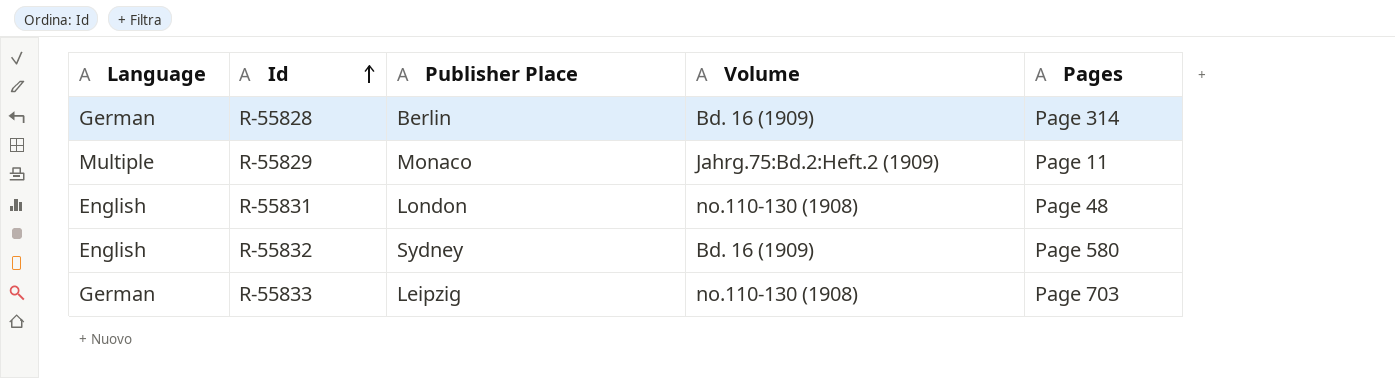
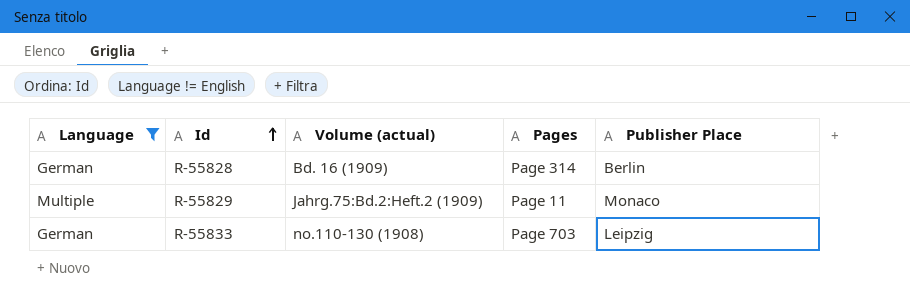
filter: none -> Language != English
column name: Volume -> Volume (actual)
column Publisher Place | position: 3 -> 5

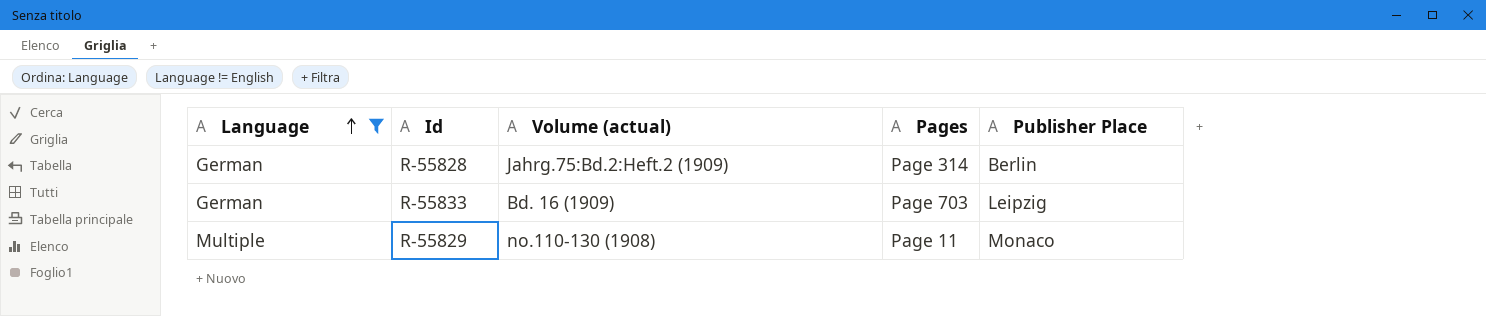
row order: Id ascending -> Language ascending
R-55828 | Volume (actual): Bd. 16 (1909) -> Jahrg.75:Bd.2:Heft.2 (1909)
R-55833 | Volume (actual): no.110-130 (1908) -> Bd. 16 (1909)
R-55829 | Volume (actual): Jahrg.75:Bd.2:Heft.2 (1909) -> no.110-130 (1908)

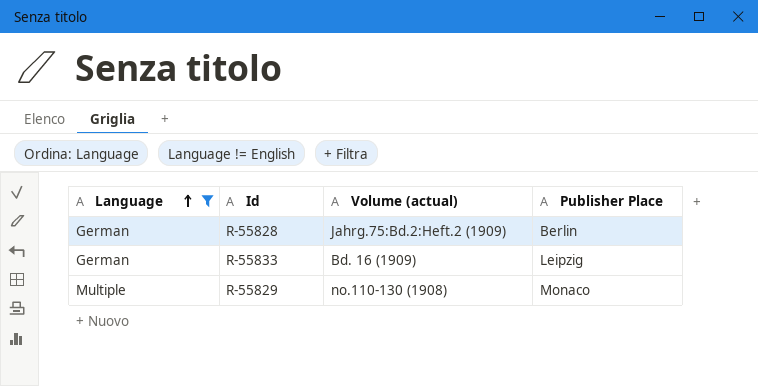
column Pages | position: 4 -> none

